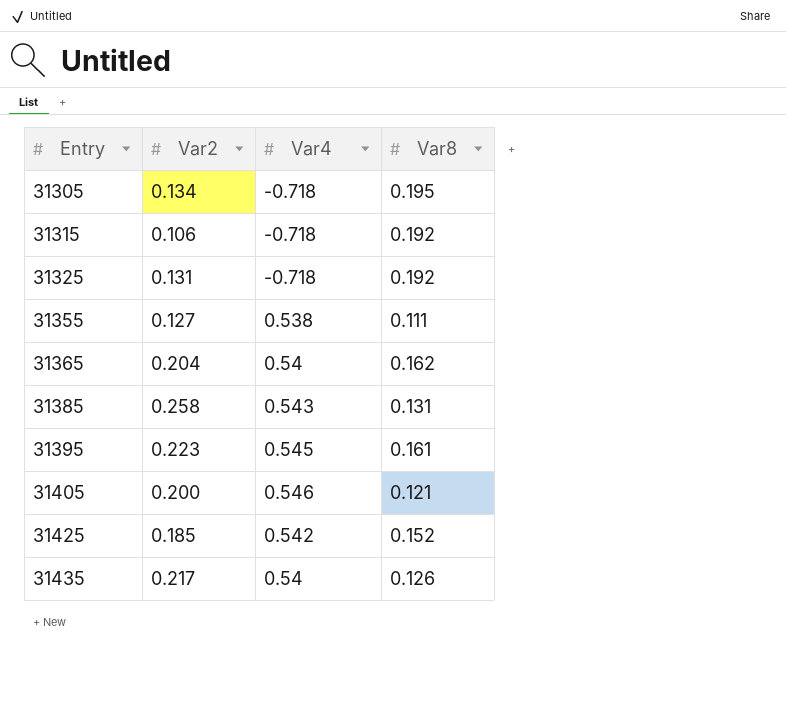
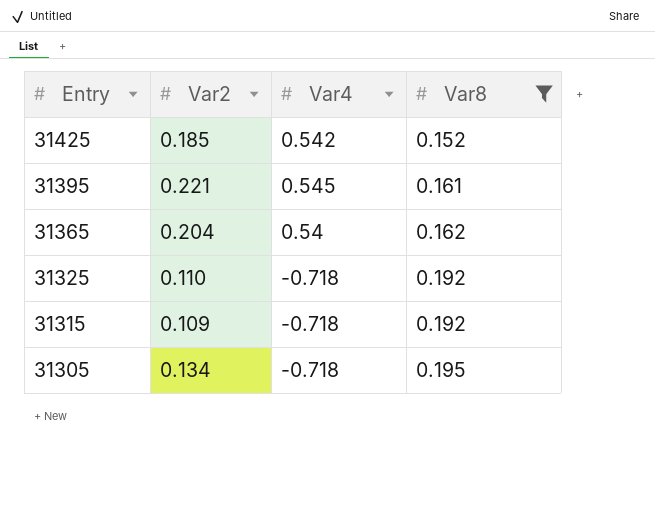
filter: none -> Var8 >= 0.152
row order: Entry ascending -> Entry descending
31395 | Var2: 0.223 -> 0.221
31325 | Var2: 0.131 -> 0.110
31315 | Var2: 0.106 -> 0.109

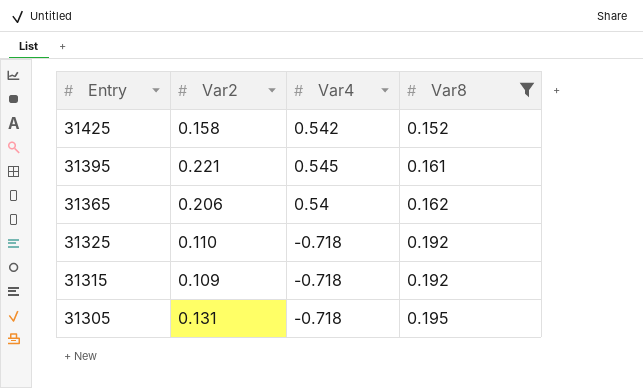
31425 | Var2: 0.185 -> 0.158
31365 | Var2: 0.204 -> 0.206
31305 | Var2: 0.134 -> 0.131

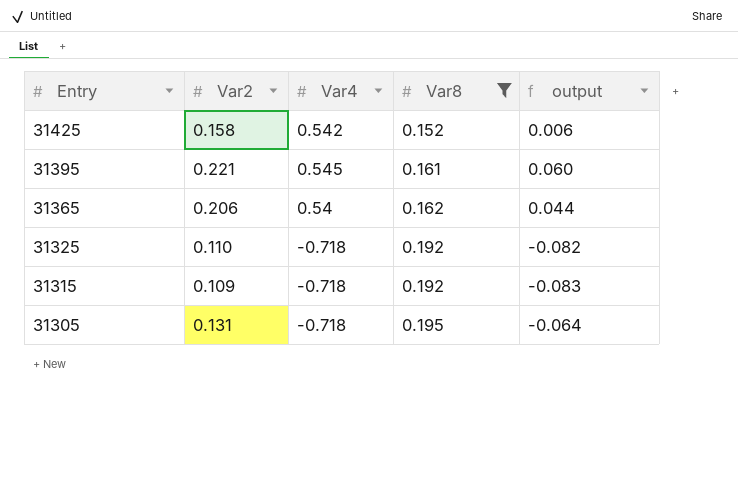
column output | formula: none -> [Var2] - [Var8]

